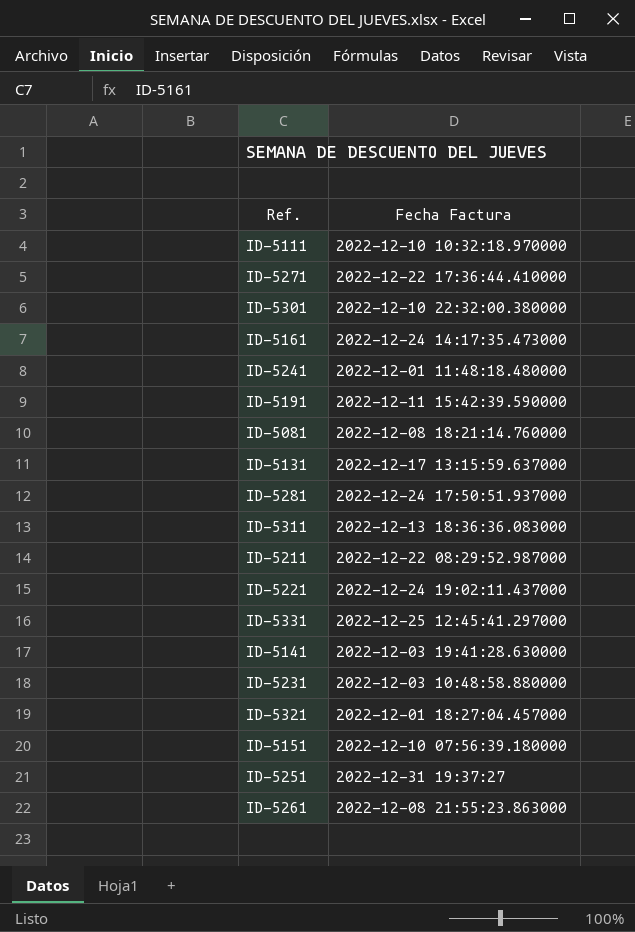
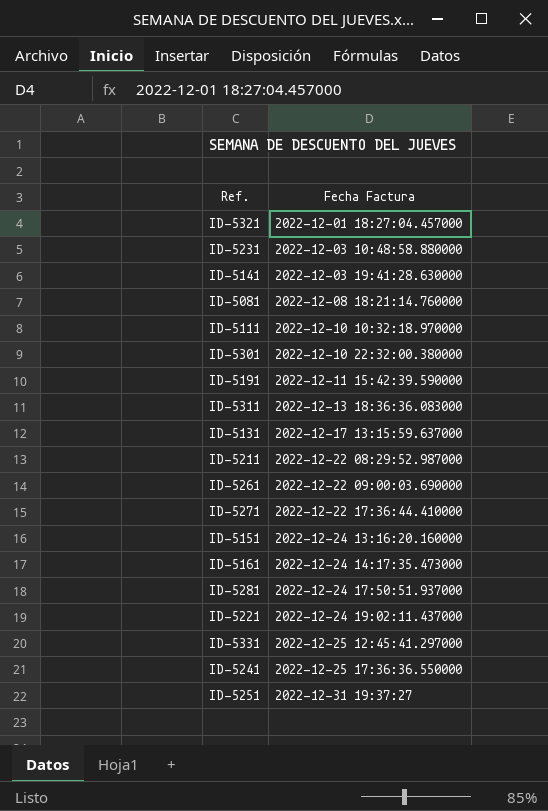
row order: none -> Fecha Factura ascending
ID-5261 | Fecha Factura: 2022-12-08 21:55:23.863000 -> 2022-12-22 09:00:03.690000
ID-5151 | Fecha Factura: 2022-12-10 07:56:39.180000 -> 2022-12-24 13:16:20.160000
ID-5241 | Fecha Factura: 2022-12-01 11:48:18.480000 -> 2022-12-25 17:36:36.550000

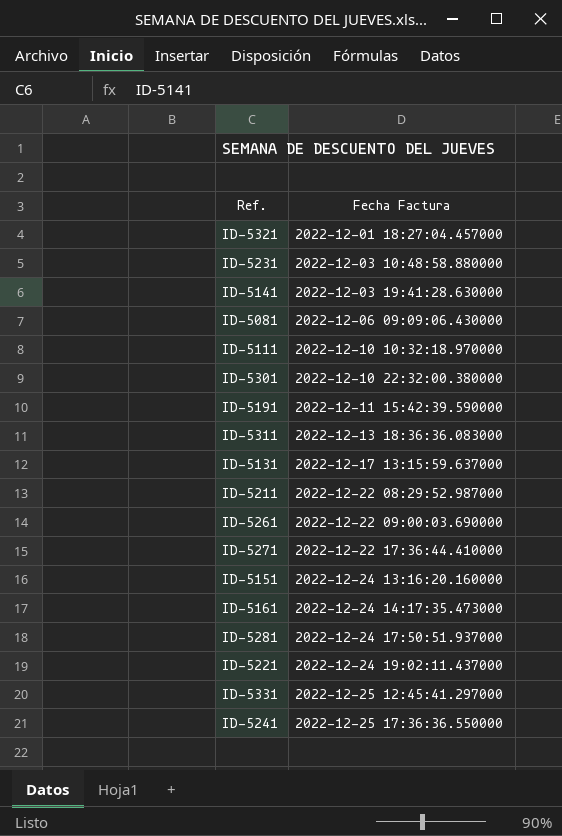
row ID-5251: 2022-12-31 19:37:27 -> none
ID-5081 | Fecha Factura: 2022-12-08 18:21:14.760000 -> 2022-12-06 09:09:06.430000

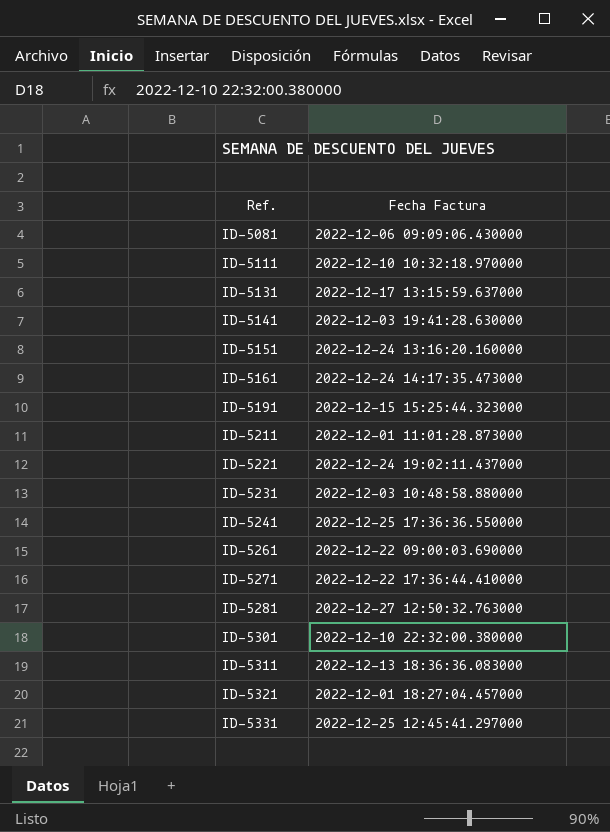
row order: Fecha Factura ascending -> Ref. ascending
ID-5191 | Fecha Factura: 2022-12-11 15:42:39.590000 -> 2022-12-15 15:25:44.323000
ID-5211 | Fecha Factura: 2022-12-22 08:29:52.987000 -> 2022-12-01 11:01:28.873000
ID-5281 | Fecha Factura: 2022-12-24 17:50:51.937000 -> 2022-12-27 12:50:32.763000

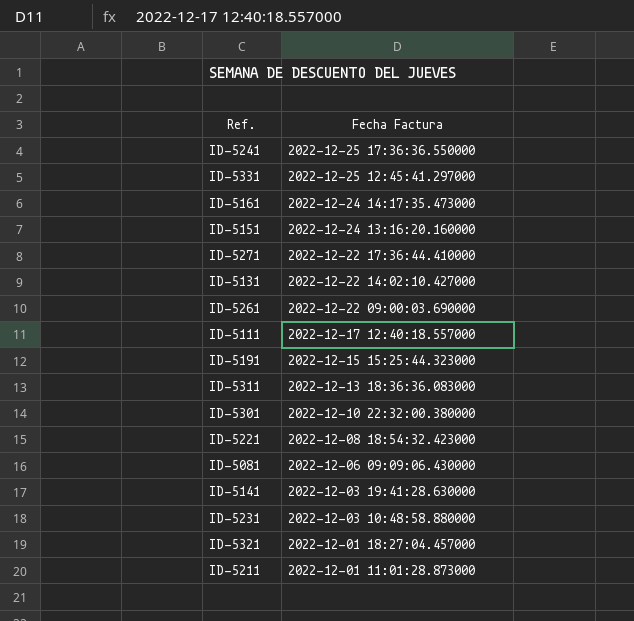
row order: Ref. ascending -> Fecha Factura descending
row ID-5281: 2022-12-27 12:50:32.763000 -> none
ID-5131 | Fecha Factura: 2022-12-17 13:15:59.637000 -> 2022-12-22 14:02:10.427000
ID-5111 | Fecha Factura: 2022-12-10 10:32:18.970000 -> 2022-12-17 12:40:18.557000
ID-5221 | Fecha Factura: 2022-12-24 19:02:11.437000 -> 2022-12-08 18:54:32.423000

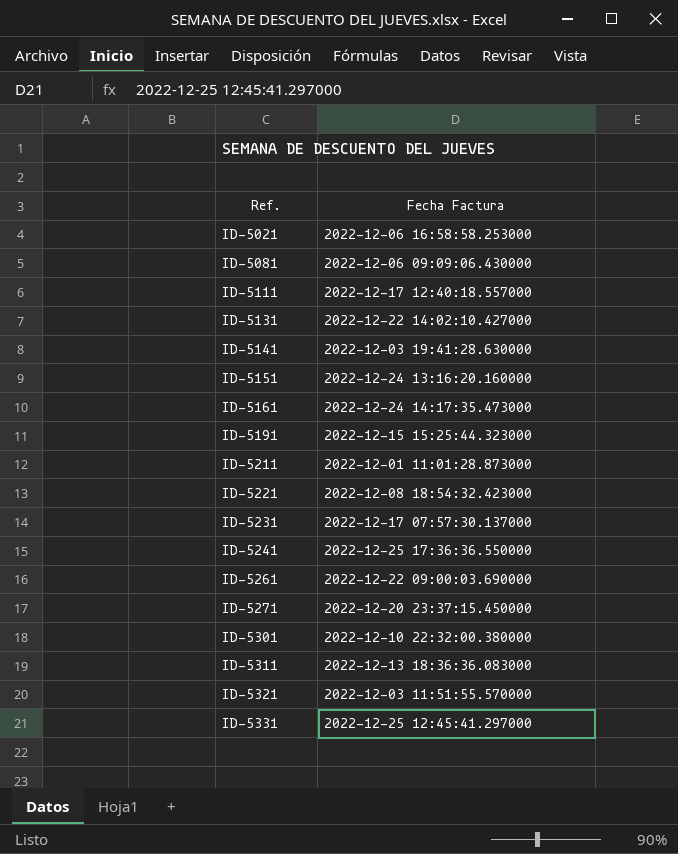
row order: Fecha Factura descending -> Ref. ascending
row ID-5021: none -> 2022-12-06 16:58:58.253000
ID-5231 | Fecha Factura: 2022-12-03 10:48:58.880000 -> 2022-12-17 07:57:30.137000
ID-5271 | Fecha Factura: 2022-12-22 17:36:44.410000 -> 2022-12-20 23:37:15.450000
ID-5321 | Fecha Factura: 2022-12-01 18:27:04.457000 -> 2022-12-03 11:51:55.570000

